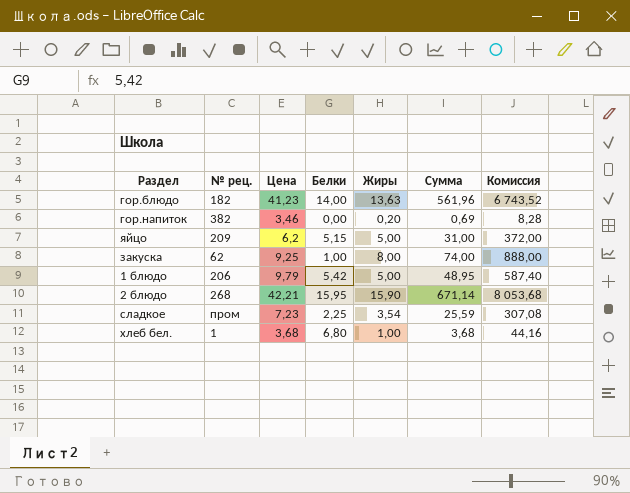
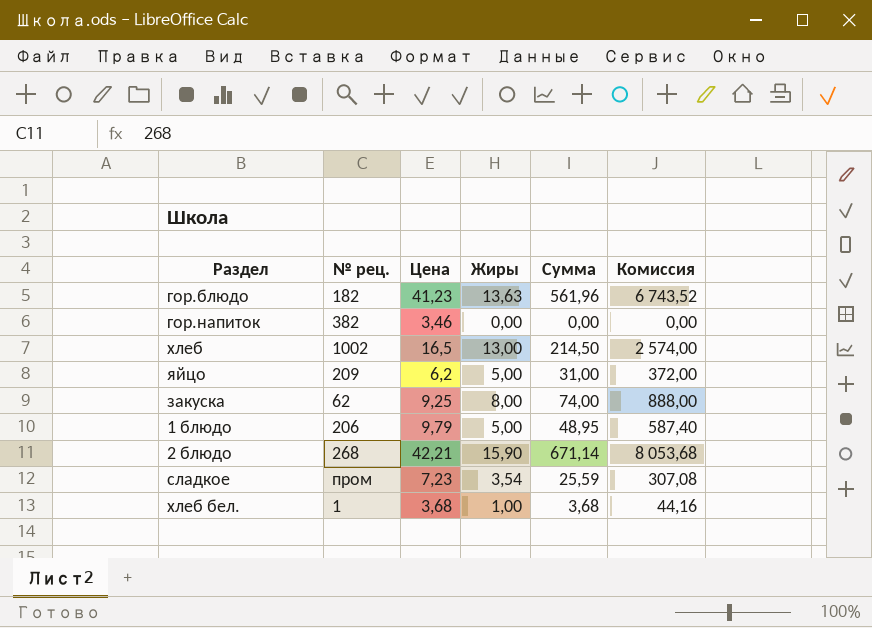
column Белки | position: 4 -> none
гор.напиток | Жиры: 0,20 -> 0,00
гор.напиток | Сумма: 0,69 -> 0,00
гор.напиток | Комиссия: 8,28 -> 0,00
row хлеб: none -> 1002 | 16,5 | 13,00 | 214,50 | 2 574,00

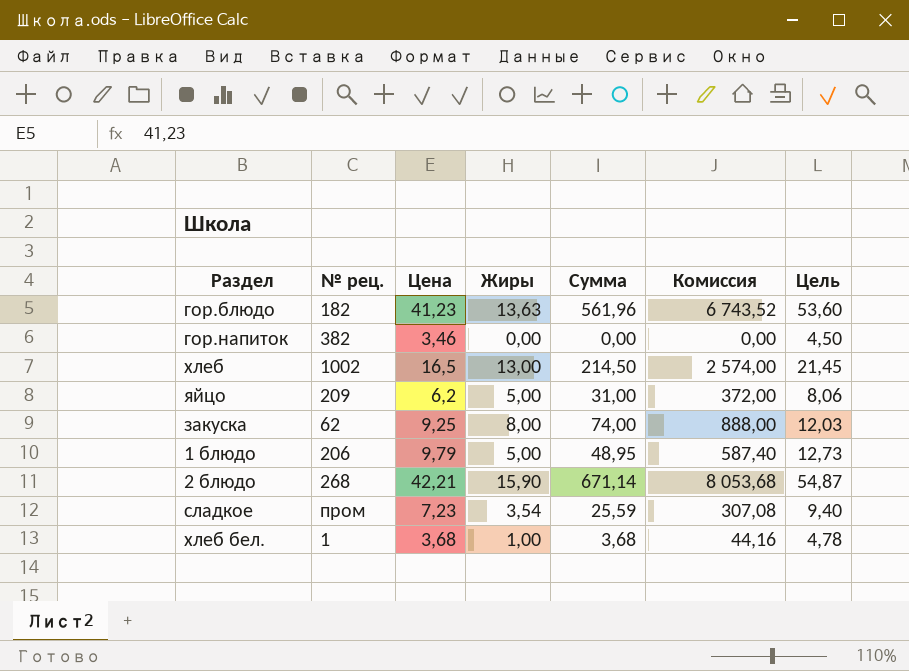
column Цель | formula: none -> [Цена] * 1,3

